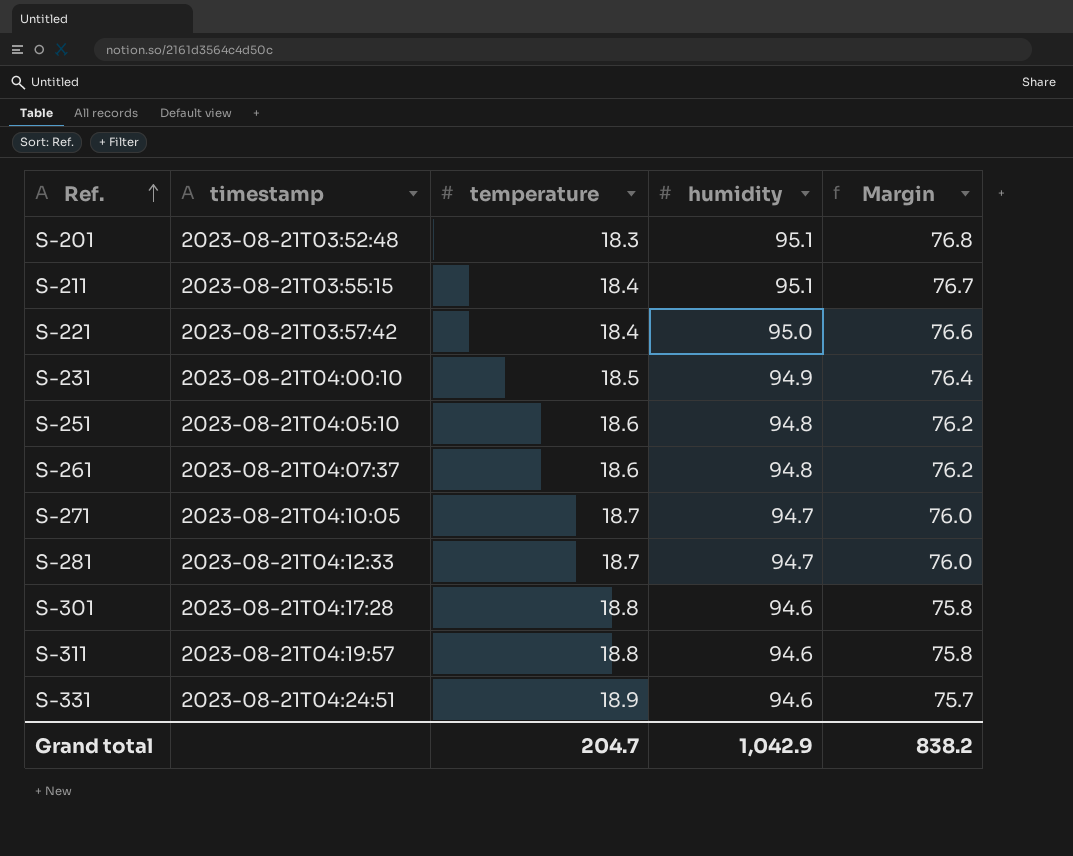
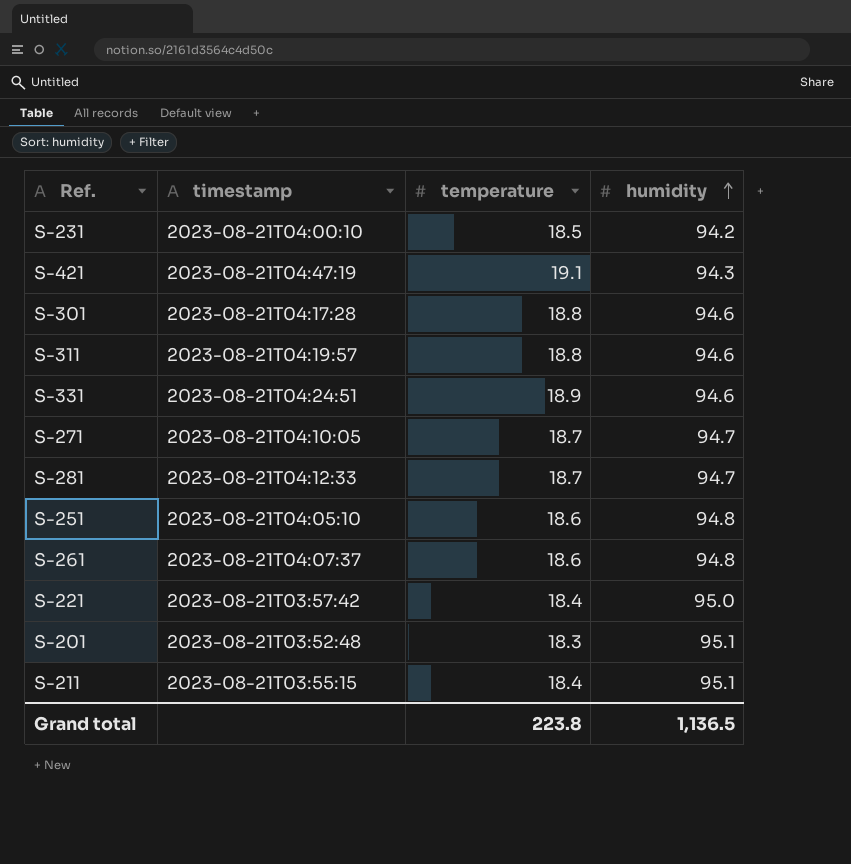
row order: Ref. ascending -> humidity ascending
column Margin | formula: [humidity] - [temperature] -> none
S-231 | humidity: 94.9 -> 94.2
row S-421: none -> 2023-08-21T04:47:19 | 19.1 | 94.3
Grand total | temperature: 204.7 -> 223.8
Grand total | humidity: 1,042.9 -> 1,136.5

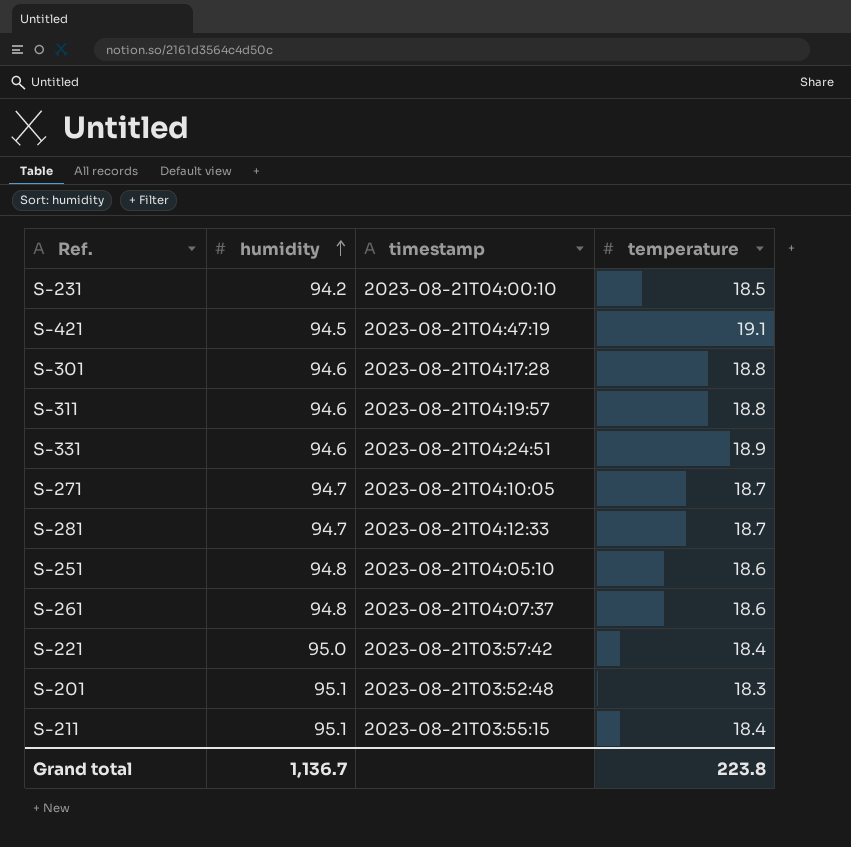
column humidity | position: 4 -> 2
S-421 | humidity: 94.3 -> 94.5
Grand total | humidity: 1,136.5 -> 1,136.7

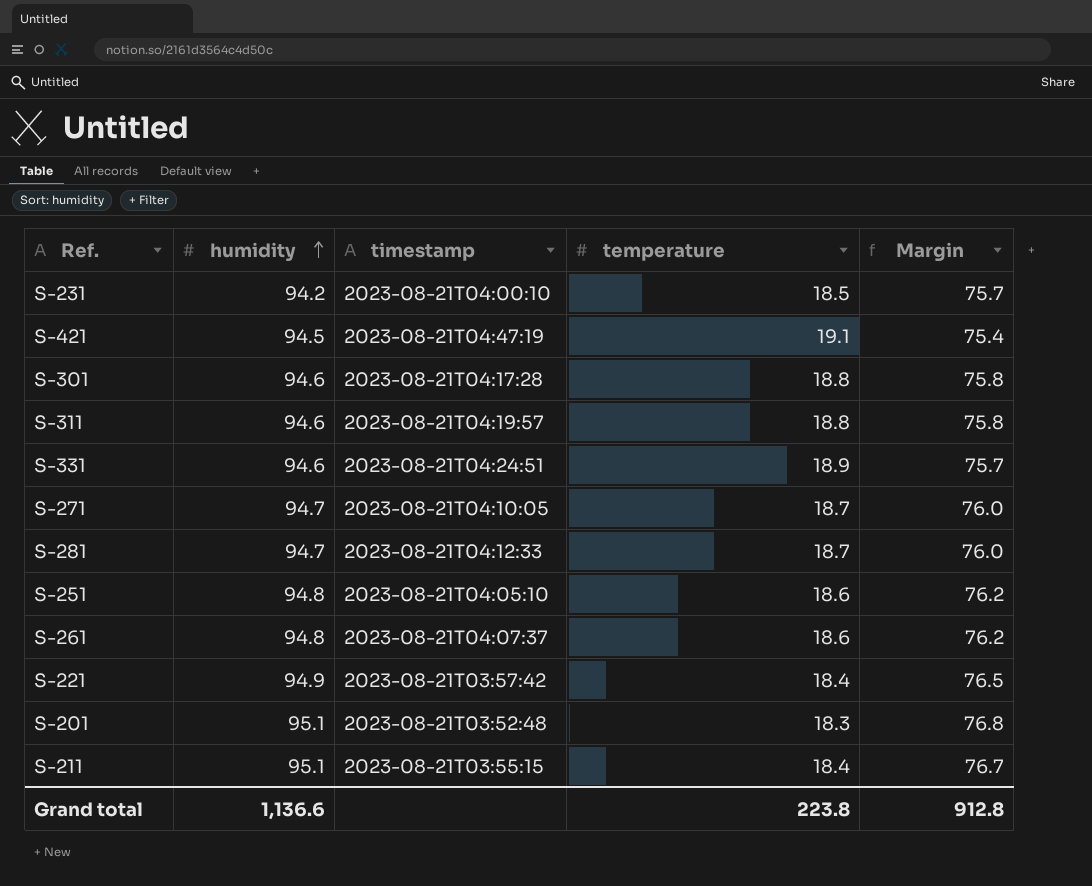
column Margin | formula: none -> [humidity] - [temperature]
S-221 | humidity: 95.0 -> 94.9
Grand total | humidity: 1,136.7 -> 1,136.6

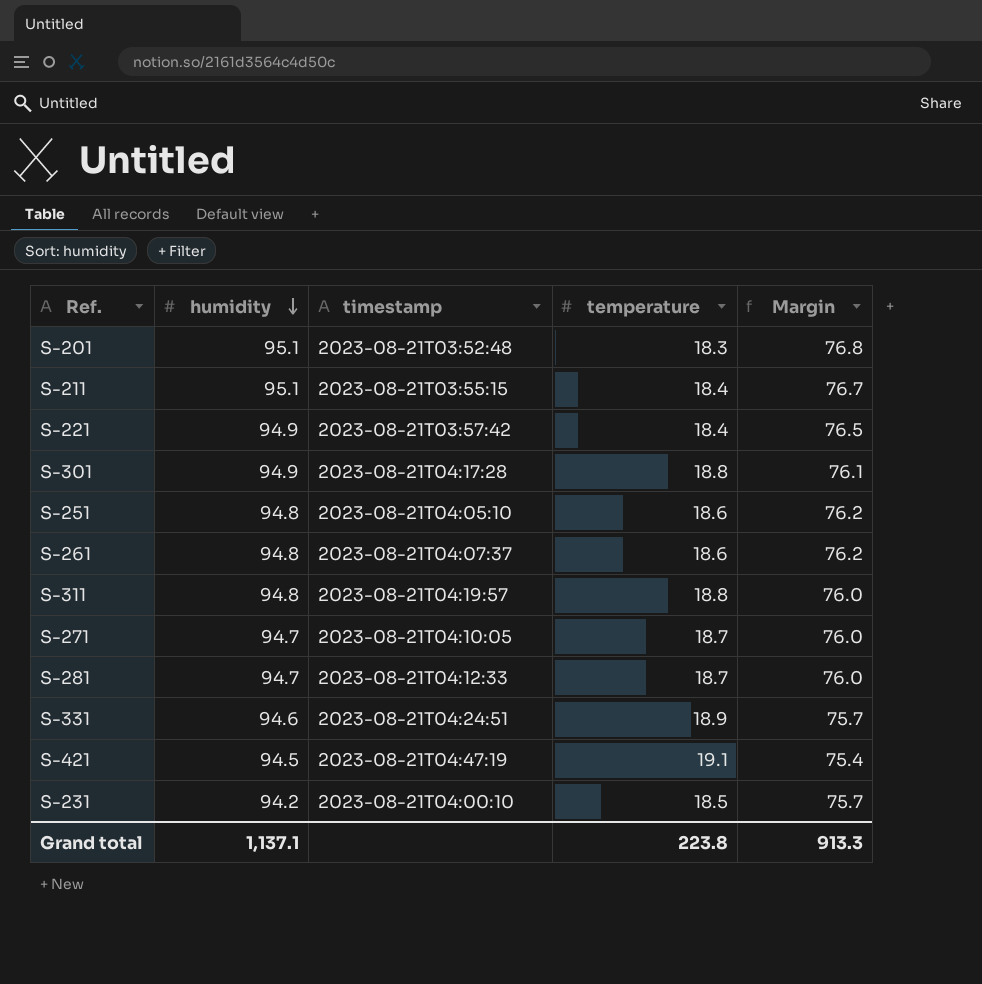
row order: humidity ascending -> humidity descending
S-301 | humidity: 94.6 -> 94.9
S-301 | Margin: 75.8 -> 76.1
S-311 | humidity: 94.6 -> 94.8
S-311 | Margin: 75.8 -> 76.0
Grand total | humidity: 1,136.6 -> 1,137.1
Grand total | Margin: 912.8 -> 913.3

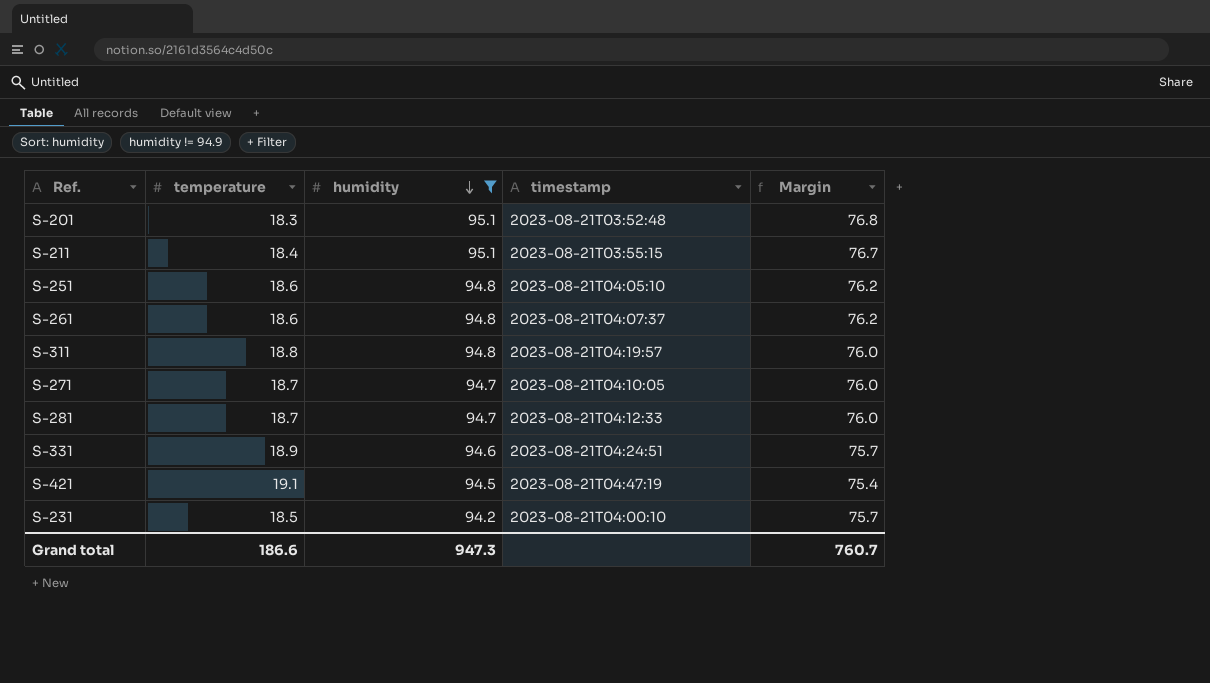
filter: none -> humidity != 94.9
column temperature | position: 4 -> 2
Grand total | temperature: 223.8 -> 186.6
Grand total | humidity: 1,137.1 -> 947.3
Grand total | Margin: 913.3 -> 760.7

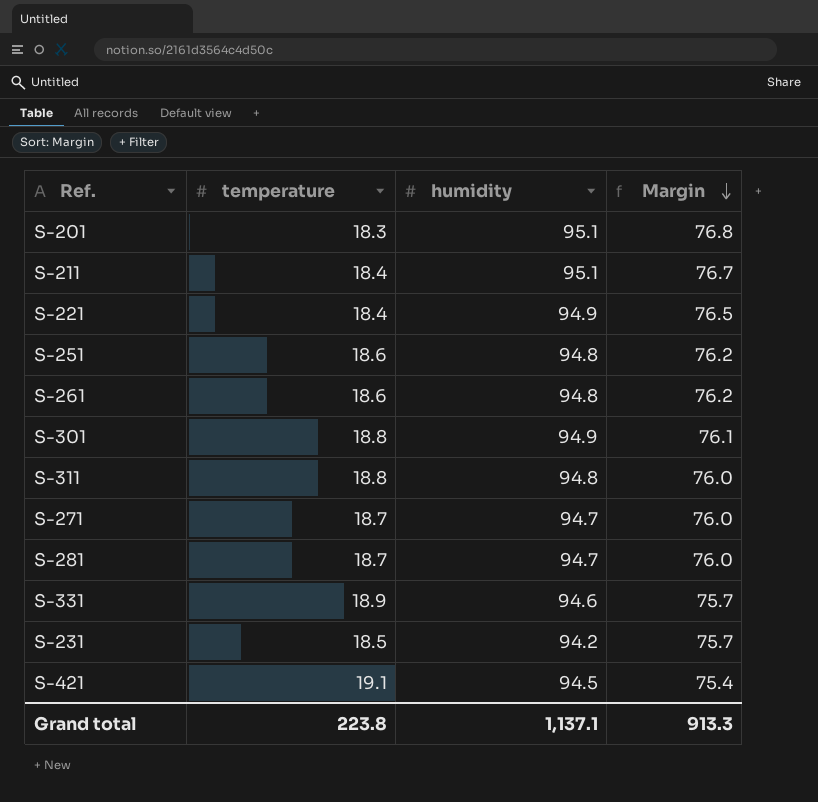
filter: humidity != 94.9 -> none
row order: humidity descending -> Margin descending
column timestamp | position: 4 -> none
Grand total | temperature: 186.6 -> 223.8
Grand total | humidity: 947.3 -> 1,137.1
Grand total | Margin: 760.7 -> 913.3

